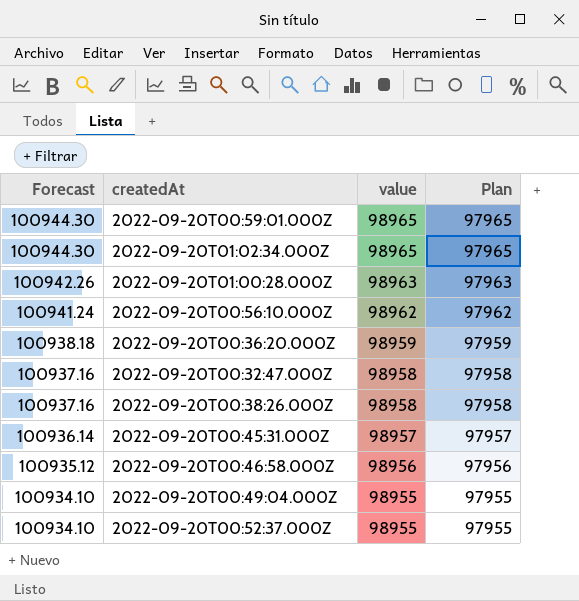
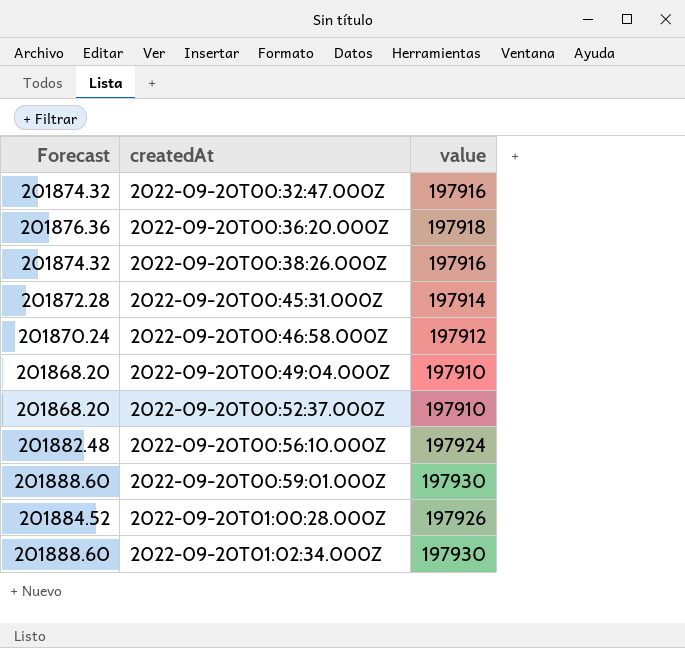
row order: Forecast descending -> createdAt ascending
column Plan | formula: [value] - 1000 -> none
2022-09-20T00:32:47.000Z | Forecast: 100937.16 -> 201874.32
2022-09-20T00:32:47.000Z | value: 98958 -> 197916
2022-09-20T00:36:20.000Z | Forecast: 100938.18 -> 201876.36
2022-09-20T00:36:20.000Z | value: 98959 -> 197918
2022-09-20T00:38:26.000Z | Forecast: 100937.16 -> 201874.32
2022-09-20T00:38:26.000Z | value: 98958 -> 197916
2022-09-20T00:45:31.000Z | Forecast: 100936.14 -> 201872.28
2022-09-20T00:45:31.000Z | value: 98957 -> 197914
2022-09-20T00:46:58.000Z | Forecast: 100935.12 -> 201870.24
2022-09-20T00:46:58.000Z | value: 98956 -> 197912
2022-09-20T00:49:04.000Z | Forecast: 100934.10 -> 201868.20
2022-09-20T00:49:04.000Z | value: 98955 -> 197910
2022-09-20T00:52:37.000Z | Forecast: 100934.10 -> 201868.20
2022-09-20T00:52:37.000Z | value: 98955 -> 197910
2022-09-20T00:56:10.000Z | Forecast: 100941.24 -> 201882.48
2022-09-20T00:56:10.000Z | value: 98962 -> 197924
2022-09-20T00:59:01.000Z | Forecast: 100944.30 -> 201888.60
2022-09-20T00:59:01.000Z | value: 98965 -> 197930
2022-09-20T01:00:28.000Z | Forecast: 100942.26 -> 201884.52
2022-09-20T01:00:28.000Z | value: 98963 -> 197926
2022-09-20T01:02:34.000Z | Forecast: 100944.30 -> 201888.60
2022-09-20T01:02:34.000Z | value: 98965 -> 197930

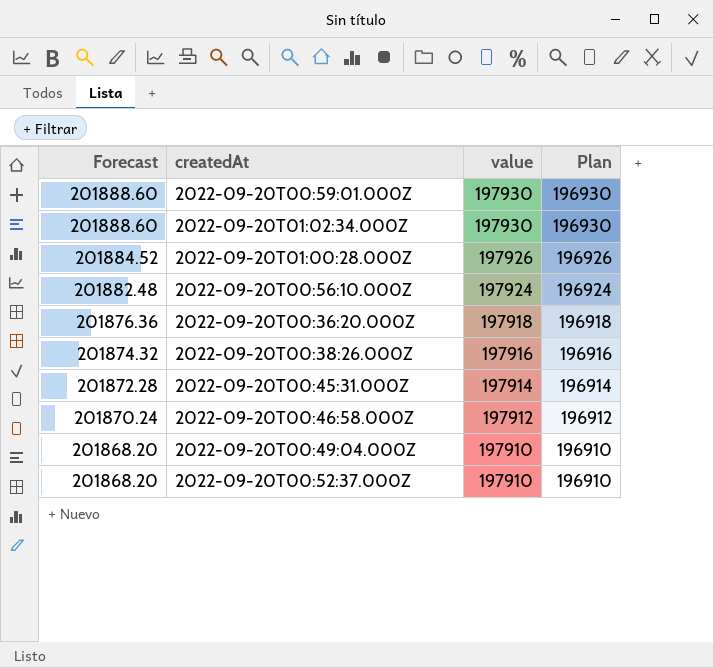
row order: createdAt ascending -> Forecast descending
column Plan | formula: none -> [value] - 1000
row 2022-09-20T00:32:47.000Z: 201874.32 | 197916 -> none

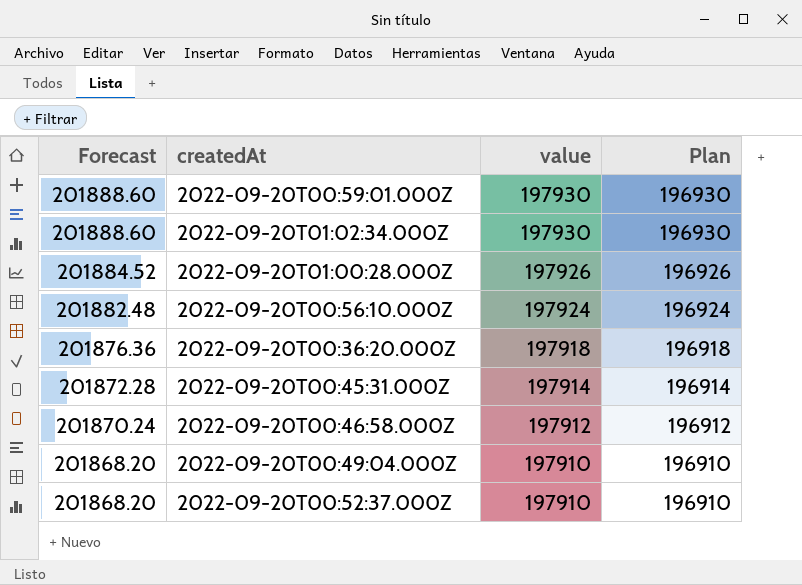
row 2022-09-20T00:38:26.000Z: 201874.32 | 197916 | 196916 -> none

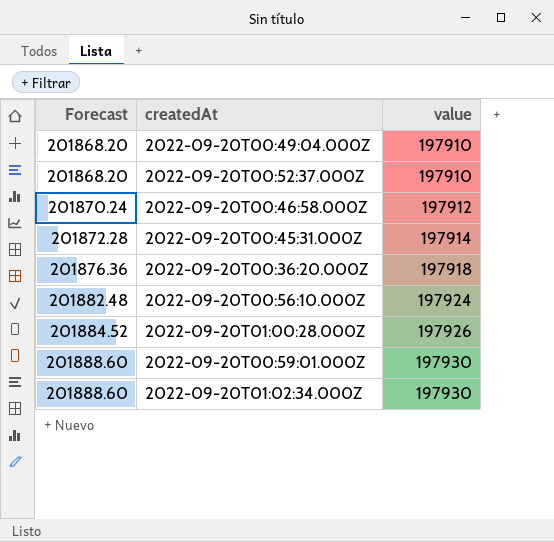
row order: Forecast descending -> Forecast ascending
column Plan | formula: [value] - 1000 -> none

